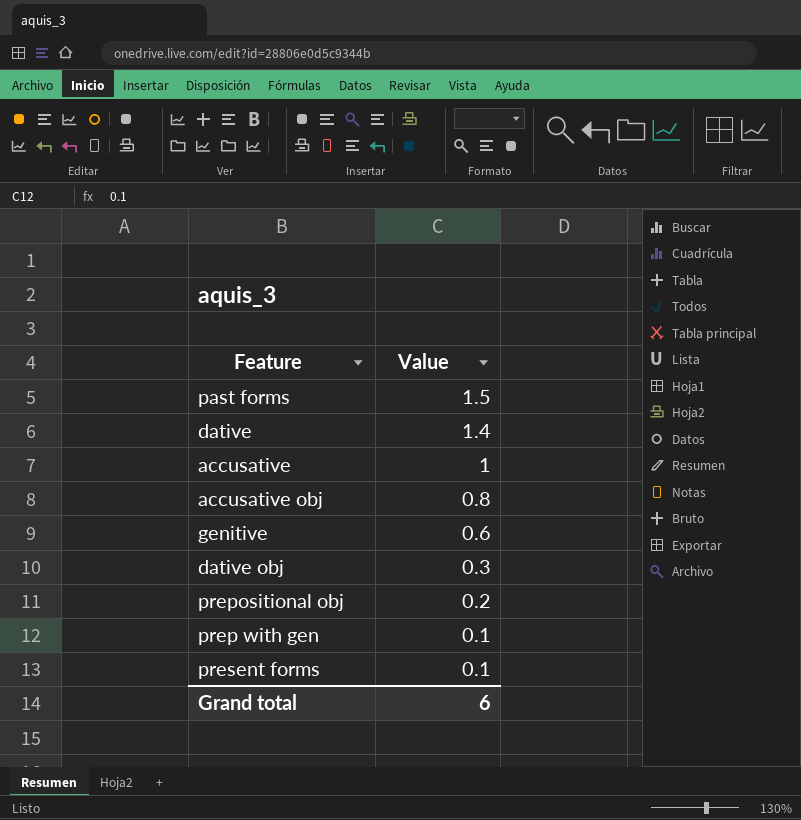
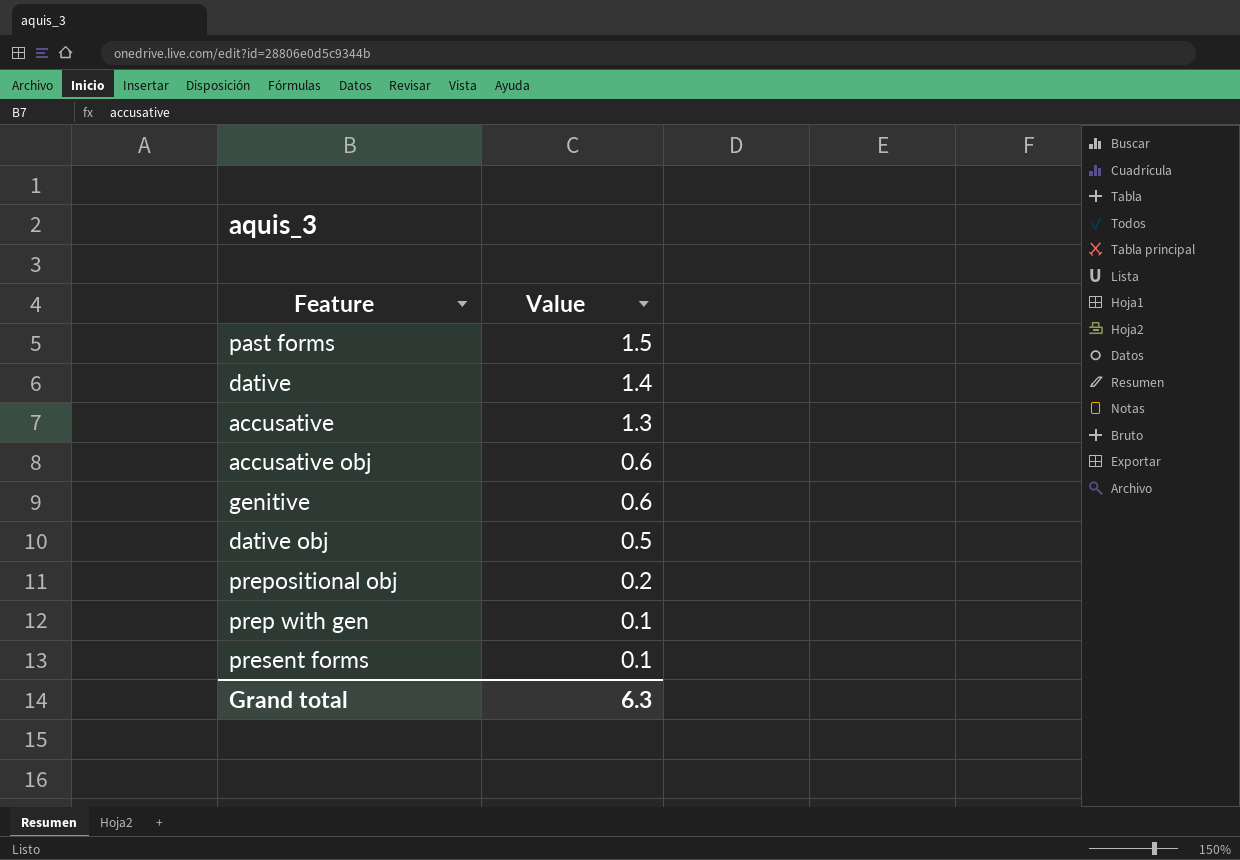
accusative | Value: 1 -> 1.3
accusative obj | Value: 0.8 -> 0.6
dative obj | Value: 0.3 -> 0.5
Grand total | Value: 6 -> 6.3

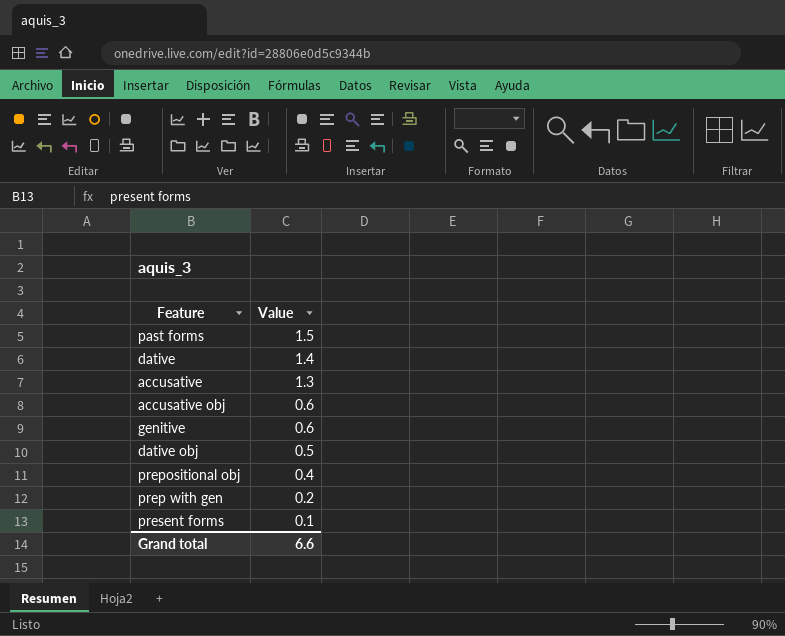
prepositional obj | Value: 0.2 -> 0.4
prep with gen | Value: 0.1 -> 0.2
Grand total | Value: 6.3 -> 6.6

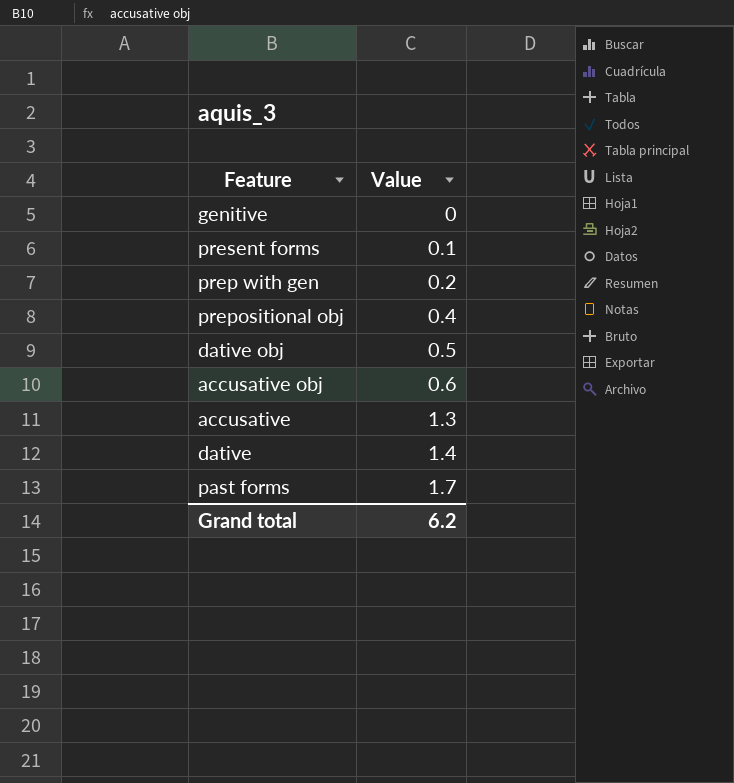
row order: Value descending -> Value ascending
genitive | Value: 0.6 -> 0
past forms | Value: 1.5 -> 1.7
Grand total | Value: 6.6 -> 6.2

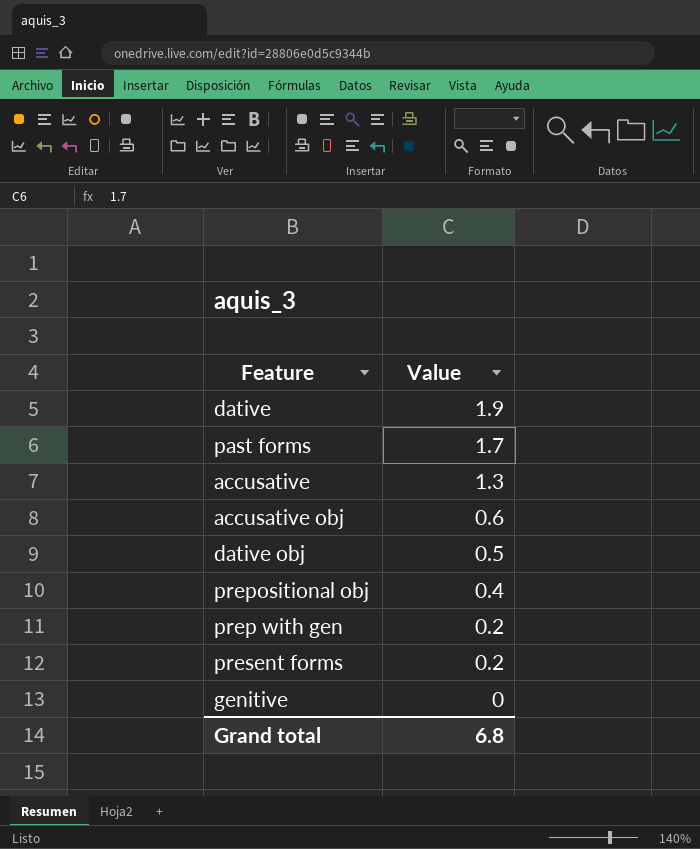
row order: Value ascending -> Value descending
dative | Value: 1.4 -> 1.9
present forms | Value: 0.1 -> 0.2
Grand total | Value: 6.2 -> 6.8

